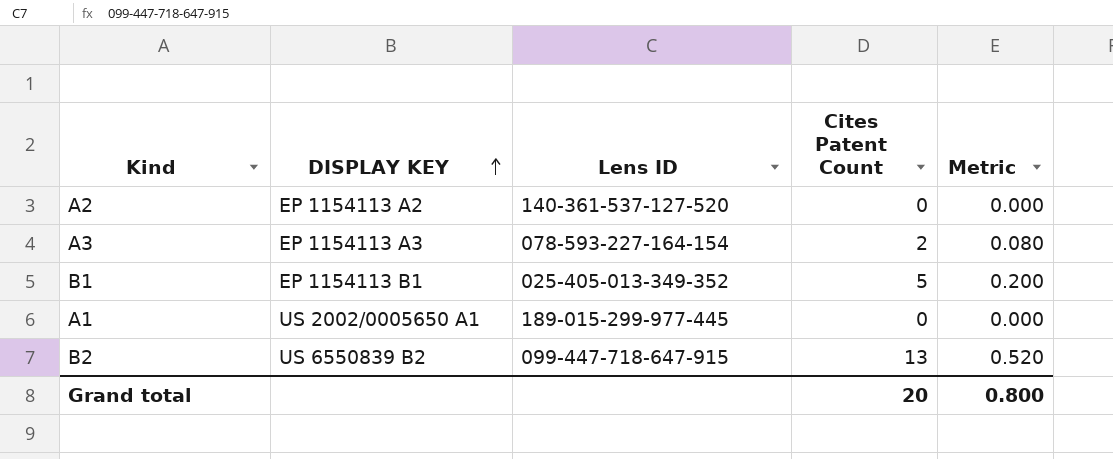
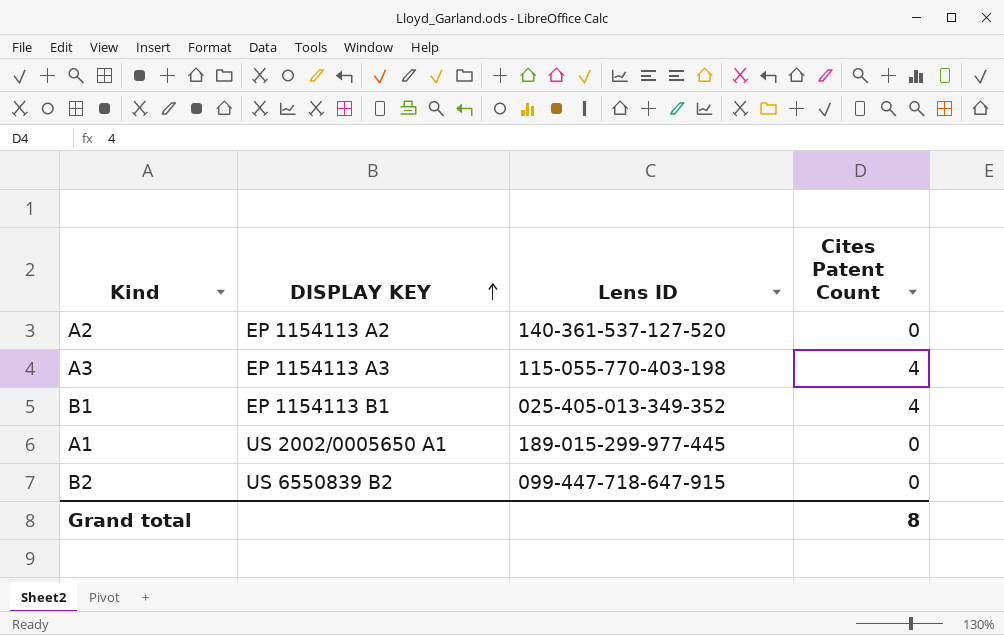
column Metric | formula: [Cites Patent Count] * 0.04 -> none
A3 | Lens ID: 078-593-227-164-154 -> 115-055-770-403-198
A3 | Cites Patent Count: 2 -> 4
B1 | Cites Patent Count: 5 -> 4
B2 | Cites Patent Count: 13 -> 0
Grand total | Cites Patent Count: 20 -> 8

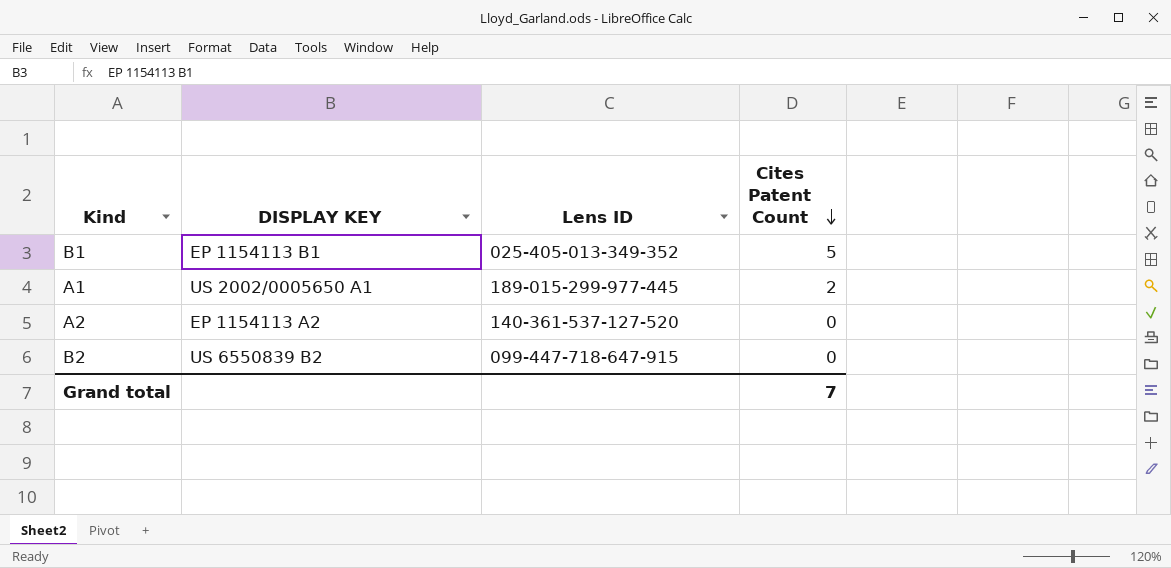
row order: DISPLAY KEY ascending -> Cites Patent Count descending
row A3: EP 1154113 A3 | 115-055-770-403-198 | 4 -> none
B1 | Cites Patent Count: 4 -> 5
A1 | Cites Patent Count: 0 -> 2
Grand total | Cites Patent Count: 8 -> 7

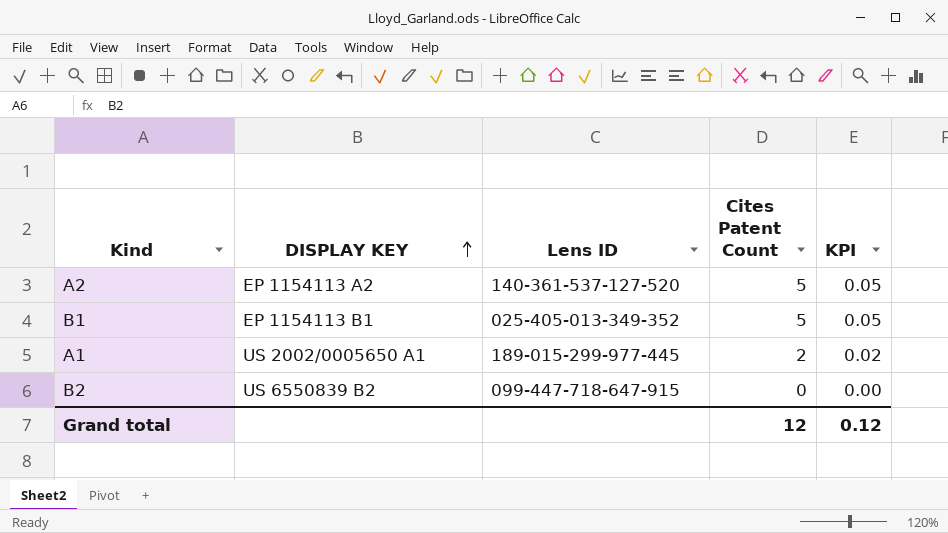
row order: Cites Patent Count descending -> DISPLAY KEY ascending
column KPI | formula: none -> [Cites Patent Count] * 0.01
A2 | Cites Patent Count: 0 -> 5
Grand total | Cites Patent Count: 7 -> 12

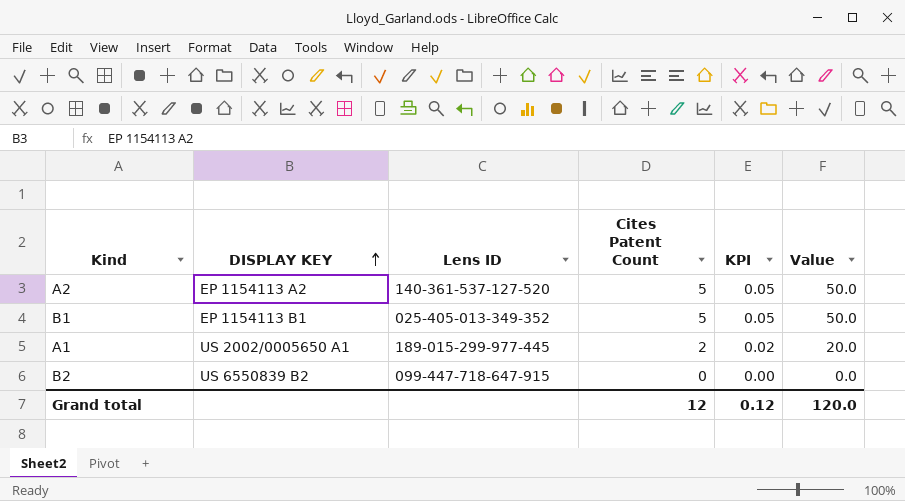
column Value | formula: none -> [Cites Patent Count] * 10

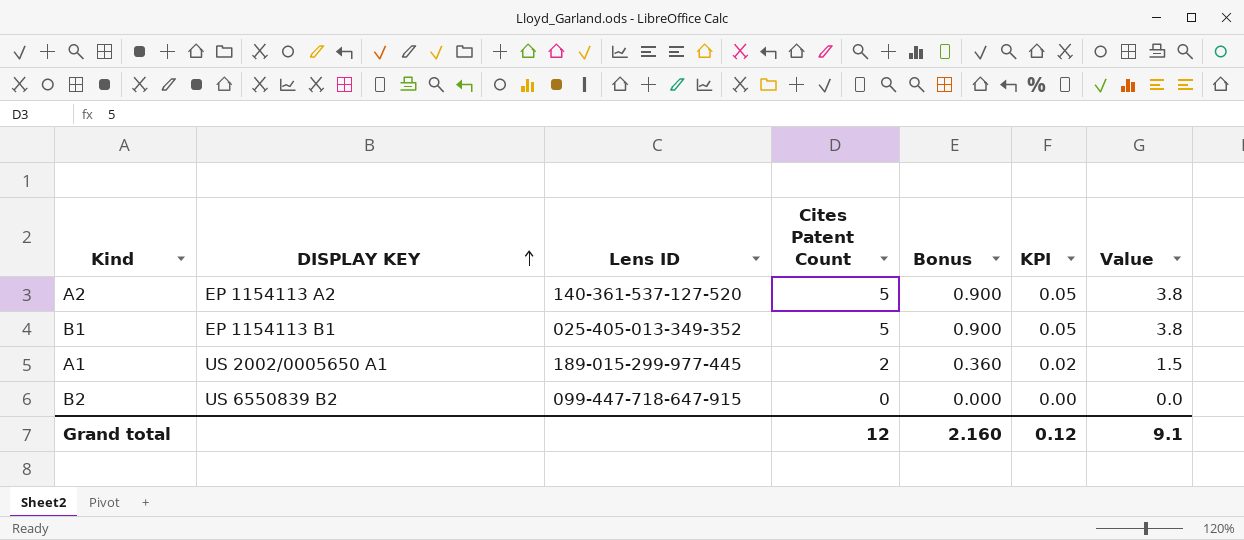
column Bonus | formula: none -> [Cites Patent Count] * 0.18
column Value | formula: [Cites Patent Count] * 10 -> [Cites Patent Count] * 0.75
Grand total | Value: 120.0 -> 9.1

